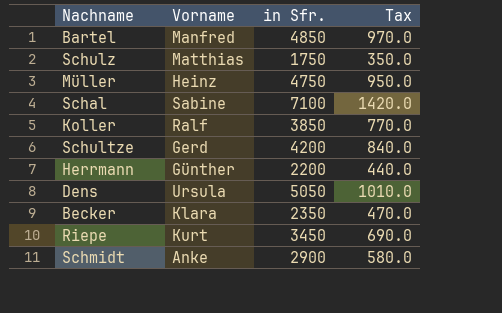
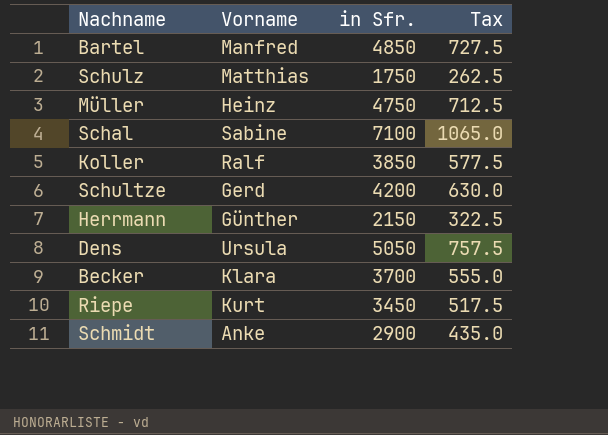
column Tax | formula: [in Sfr.] * 0.2 -> [in Sfr.] * 0.15
Herrmann | in Sfr.: 2200 -> 2150
Becker | in Sfr.: 2350 -> 3700

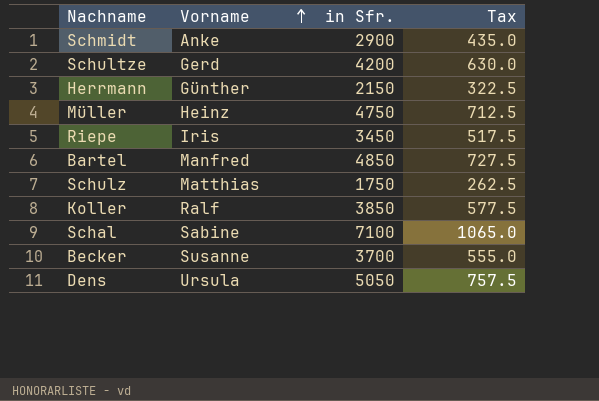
row order: none -> Vorname ascending
Riepe | Vorname: Kurt -> Iris
Becker | Vorname: Klara -> Susanne

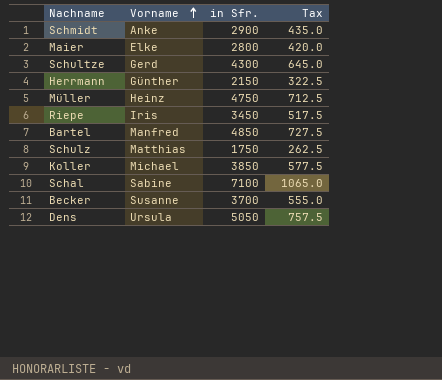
row Maier: none -> Elke | 2800 | 420.0
Schultze | in Sfr.: 4200 -> 4300
Schultze | Tax: 630.0 -> 645.0
Koller | Vorname: Ralf -> Michael

